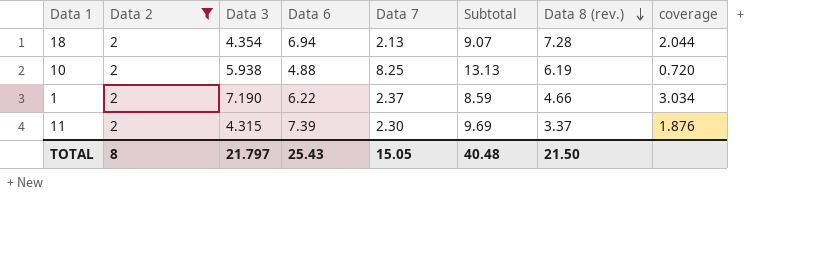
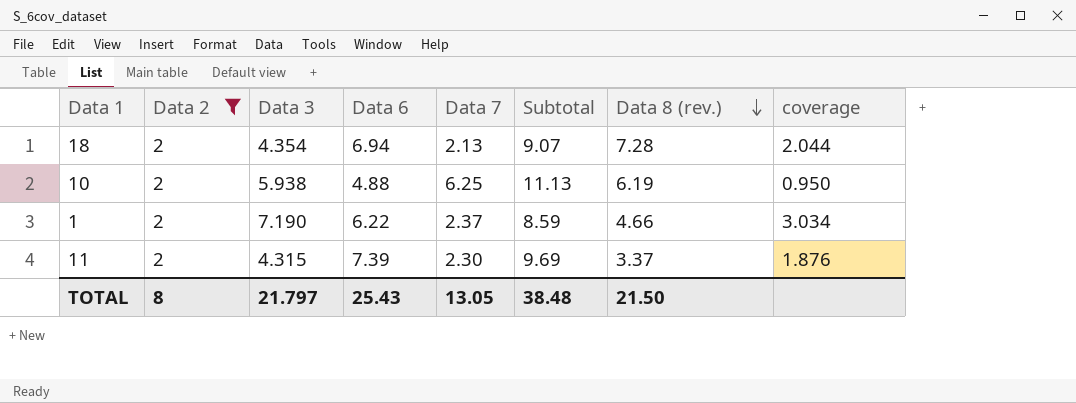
10 | Data 7: 8.25 -> 6.25
10 | Subtotal: 13.13 -> 11.13
10 | coverage: 0.720 -> 0.950
TOTAL | Data 7: 15.05 -> 13.05
TOTAL | Subtotal: 40.48 -> 38.48

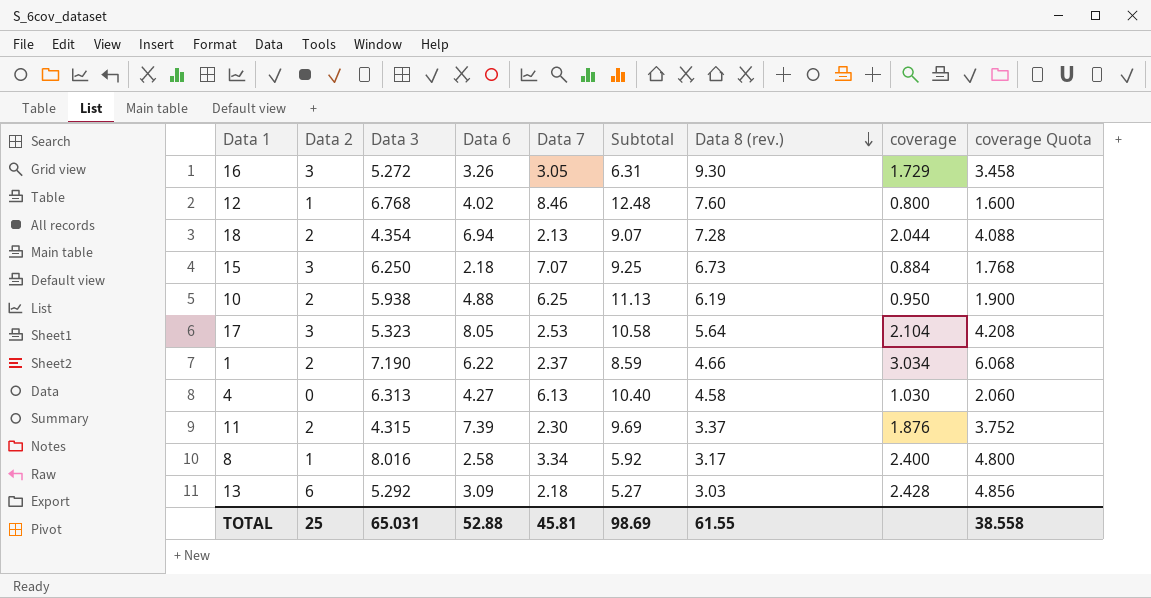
filter: Data 2 = 2 -> none
column coverage Quota | formula: none -> [coverage] * 2
TOTAL | Data 2: 8 -> 25
TOTAL | Data 3: 21.797 -> 65.031
TOTAL | Data 6: 25.43 -> 52.88
TOTAL | Data 7: 13.05 -> 45.81
TOTAL | Subtotal: 38.48 -> 98.69
TOTAL | Data 8 (rev.): 21.50 -> 61.55

